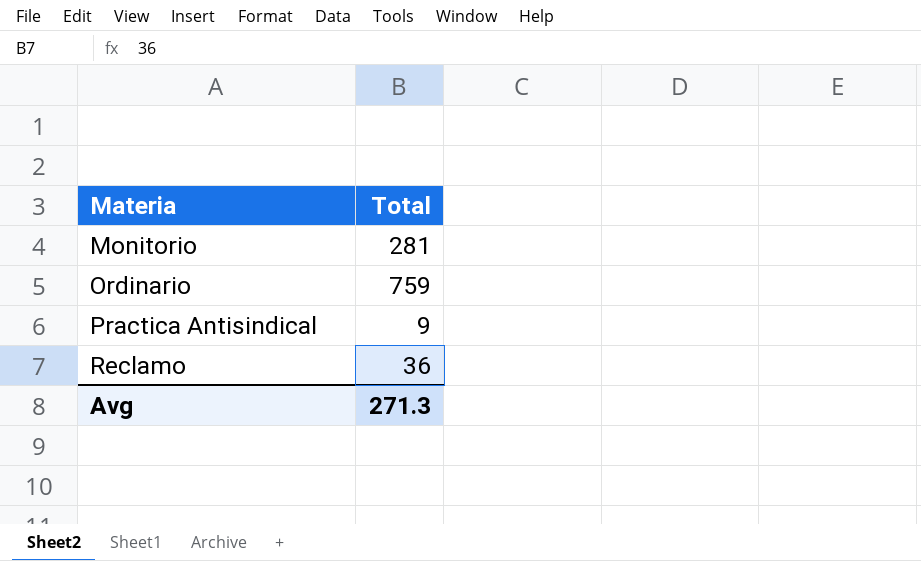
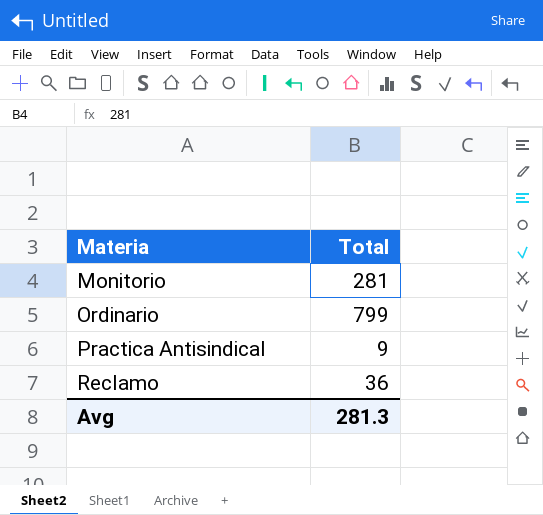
Ordinario | Total: 759 -> 799
Avg | Total: 271.3 -> 281.3

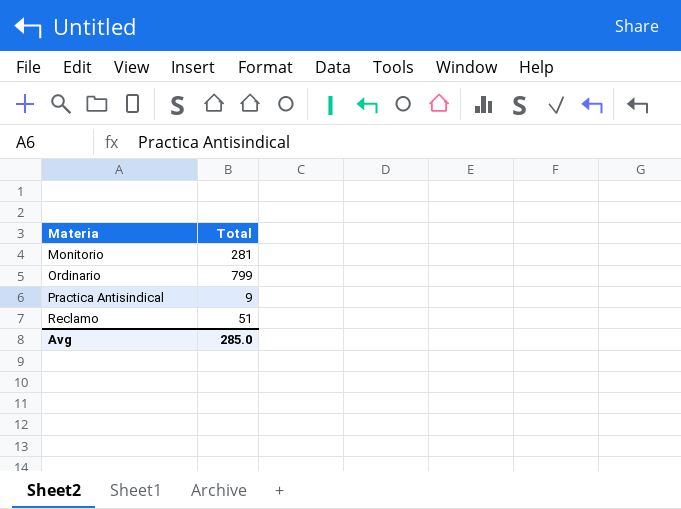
Reclamo | Total: 36 -> 51
Avg | Total: 281.3 -> 285.0

